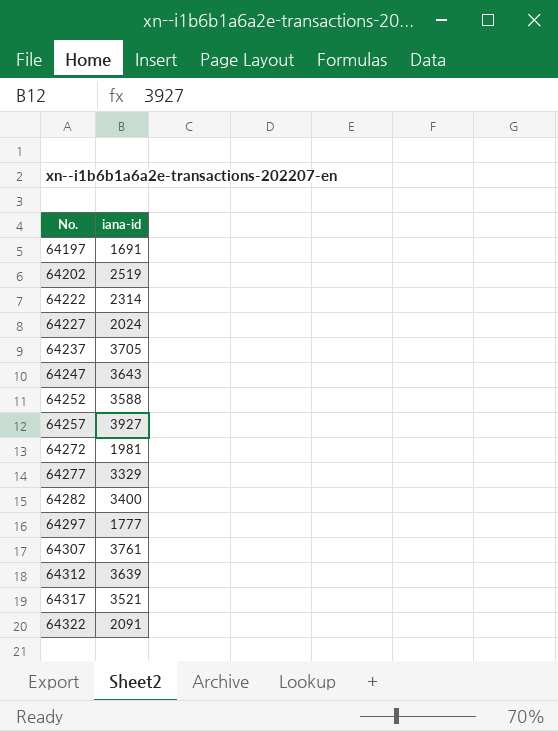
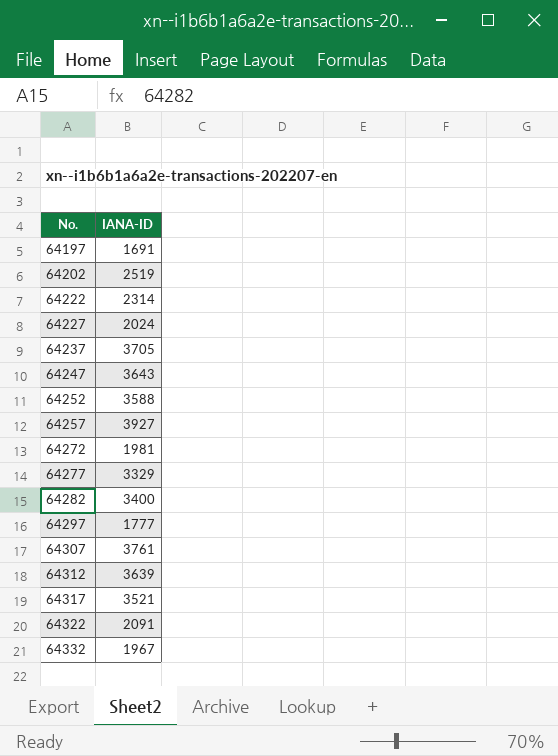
column name: iana-id -> IANA-ID
row 64332: none -> 1967

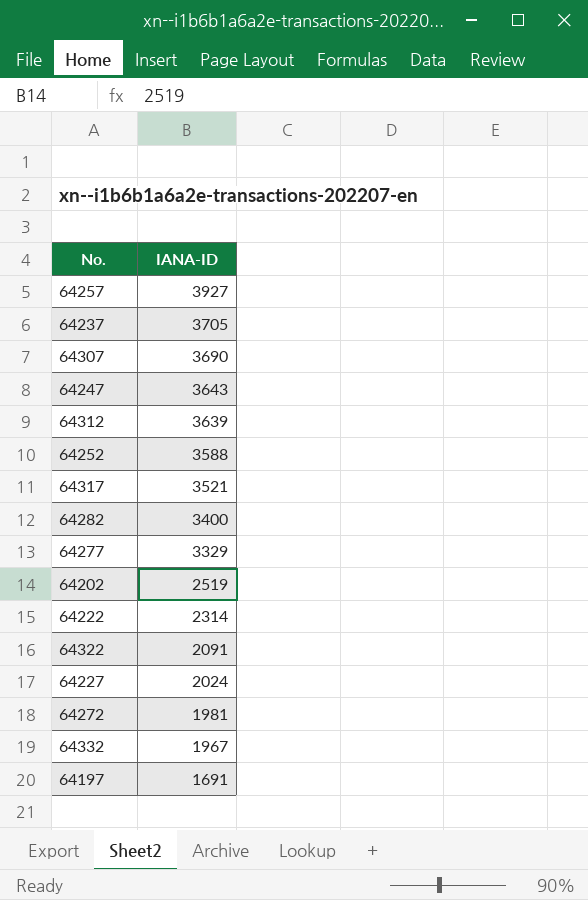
row order: No. ascending -> IANA-ID descending
row 64297: 1777 -> none
64307 | IANA-ID: 3761 -> 3690

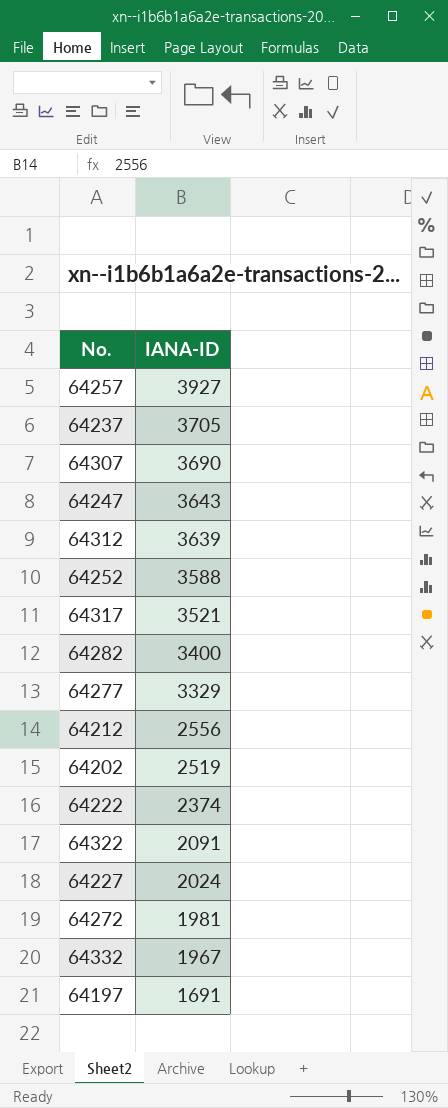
row 64212: none -> 2556
64222 | IANA-ID: 2314 -> 2374

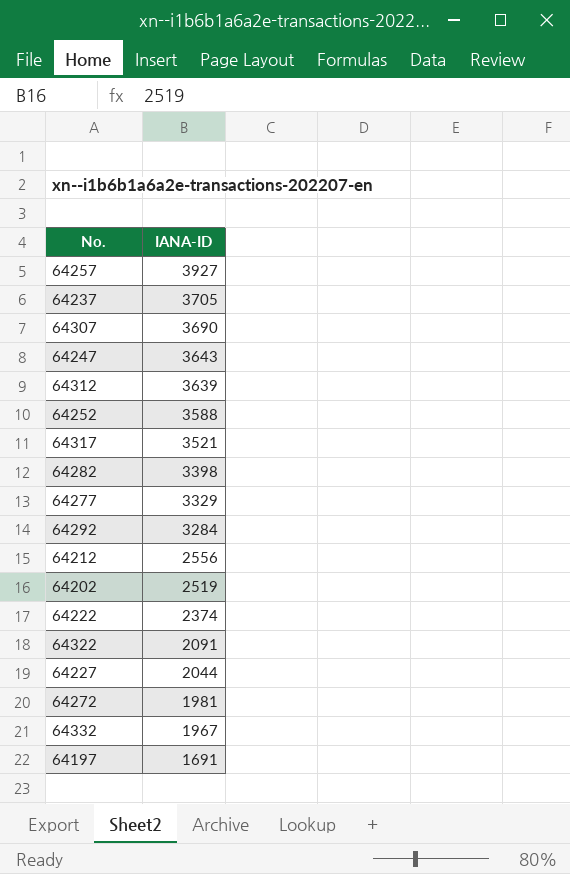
64282 | IANA-ID: 3400 -> 3398
row 64292: none -> 3284
64227 | IANA-ID: 2024 -> 2044

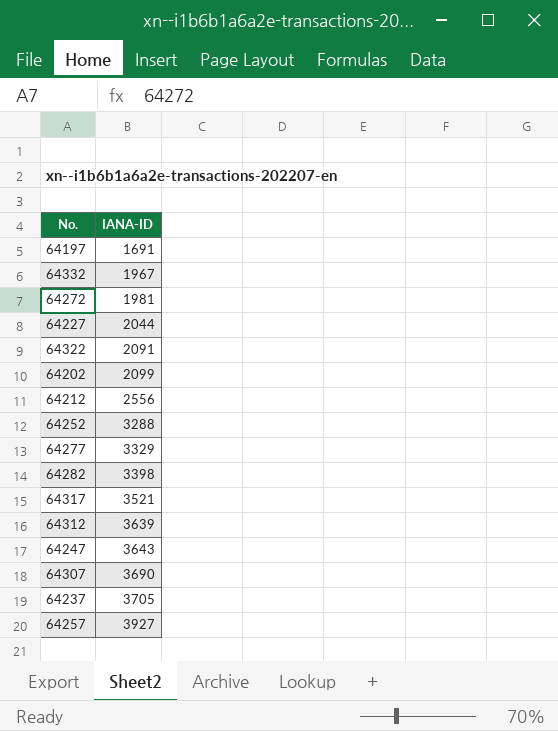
row order: IANA-ID descending -> IANA-ID ascending
row 64292: 3284 -> none
row 64222: 2374 -> none
64202 | IANA-ID: 2519 -> 2099
64252 | IANA-ID: 3588 -> 3288

